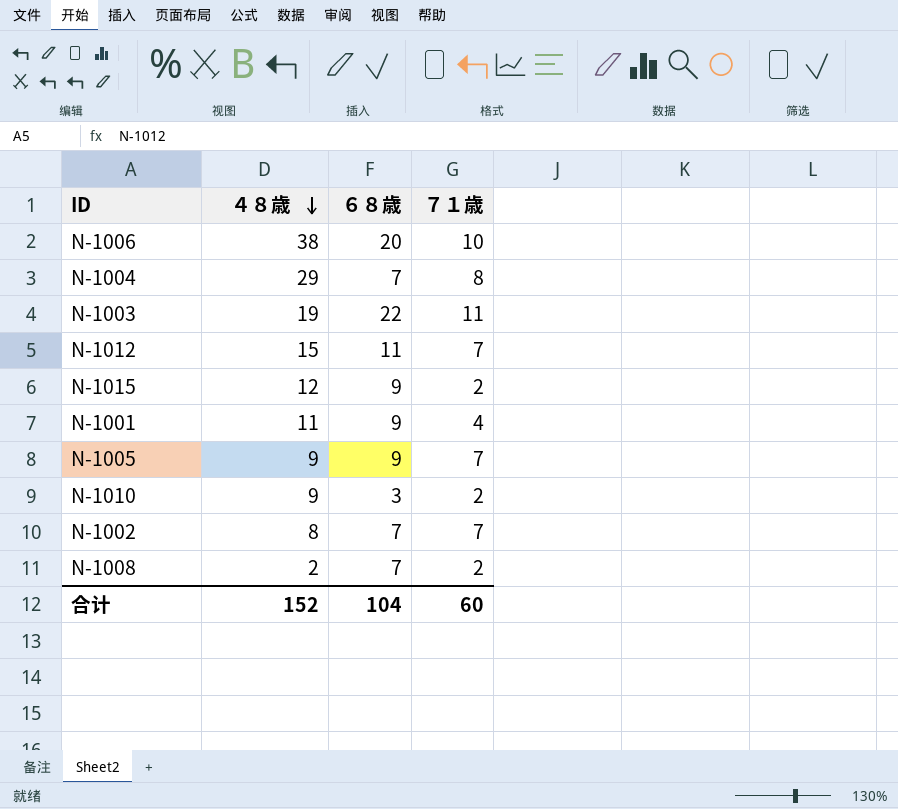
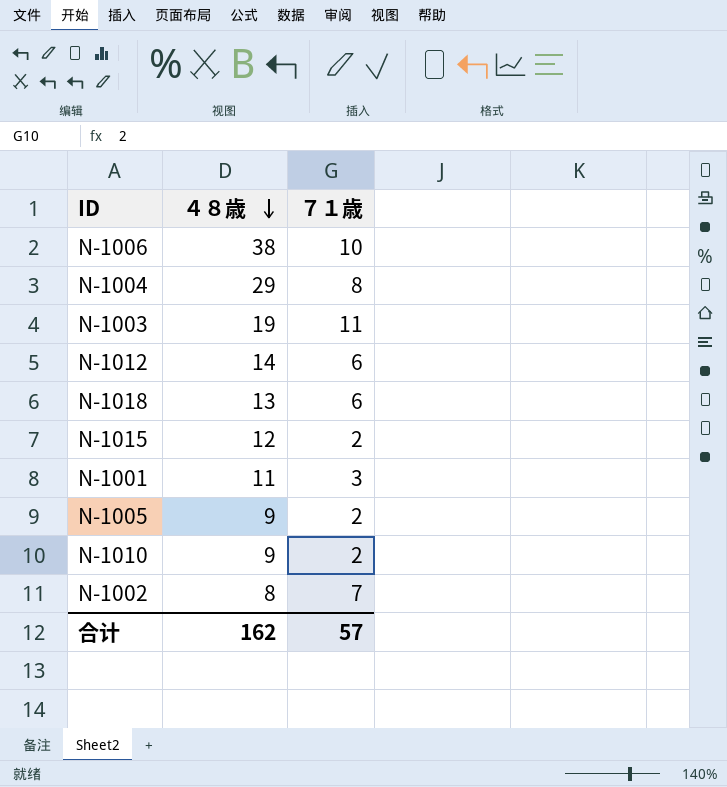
column ６８歳 | position: 3 -> none
row N-1008: 2 | 7 | 2 -> none
N-1012 | ４８歳: 15 -> 14
N-1012 | ７１歳: 7 -> 6
row N-1018: none -> 13 | 6
N-1001 | ７１歳: 4 -> 3
N-1005 | ７１歳: 7 -> 2
合计 | ４８歳: 152 -> 162
合计 | ７１歳: 60 -> 57

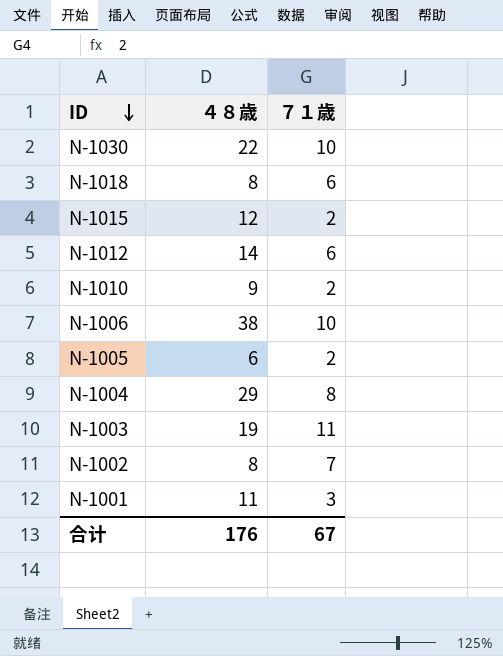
row order: ４８歳 descending -> ID descending
row N-1030: none -> 22 | 10
N-1018 | ４８歳: 13 -> 8
N-1005 | ４８歳: 9 -> 6
合计 | ４８歳: 162 -> 176
合计 | ７１歳: 57 -> 67

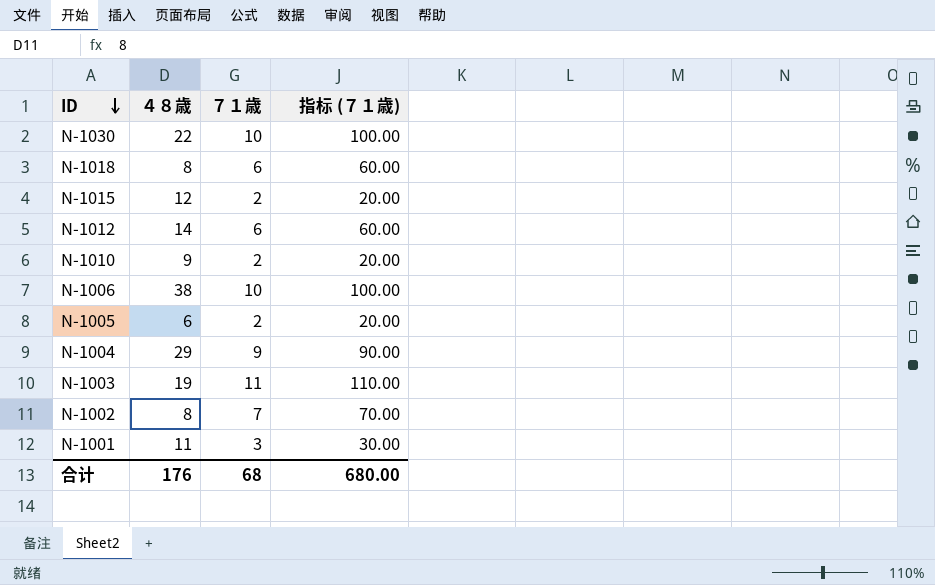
column 指标 (７１歳) | formula: none -> [７１歳] * 10
N-1004 | ７１歳: 8 -> 9
合计 | ７１歳: 67 -> 68

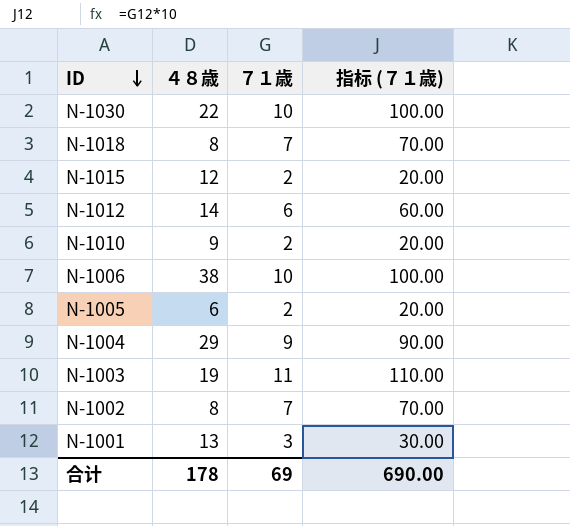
N-1018 | ７１歳: 6 -> 7
N-1018 | 指标 (７１歳): 60.00 -> 70.00
N-1001 | ４８歳: 11 -> 13
合计 | ４８歳: 176 -> 178
合计 | ７１歳: 68 -> 69
合计 | 指标 (７１歳): 680.00 -> 690.00

